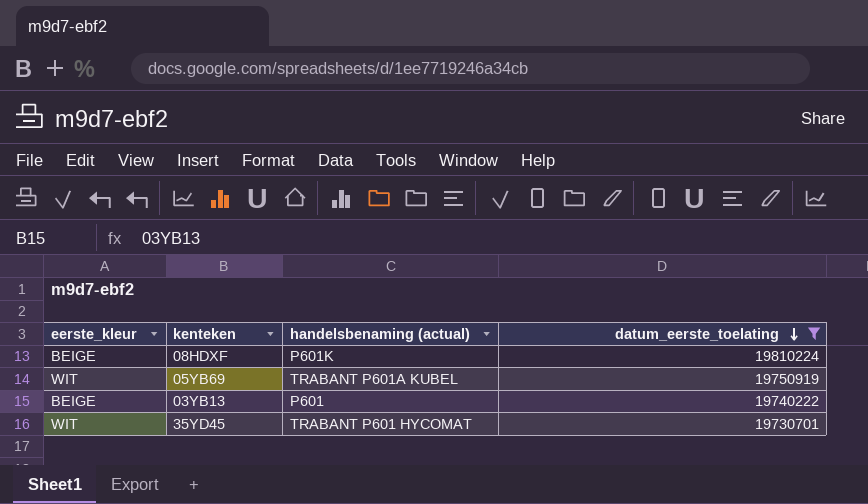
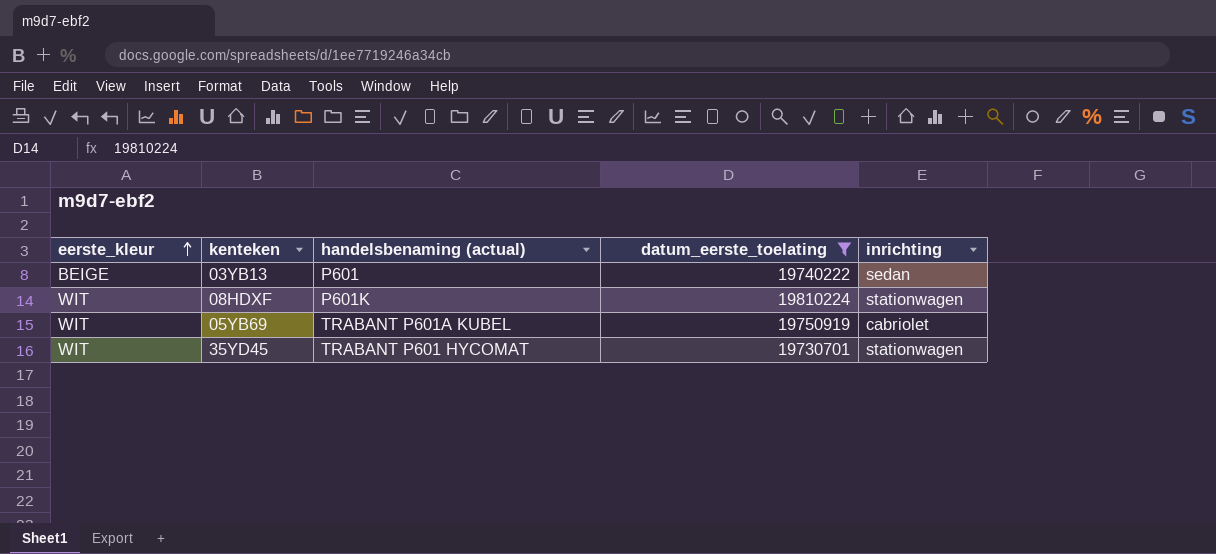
row order: datum_eerste_toelating descending -> eerste_kleur ascending
column inrichting | position: none -> 5
08HDXF | eerste_kleur: BEIGE -> WIT

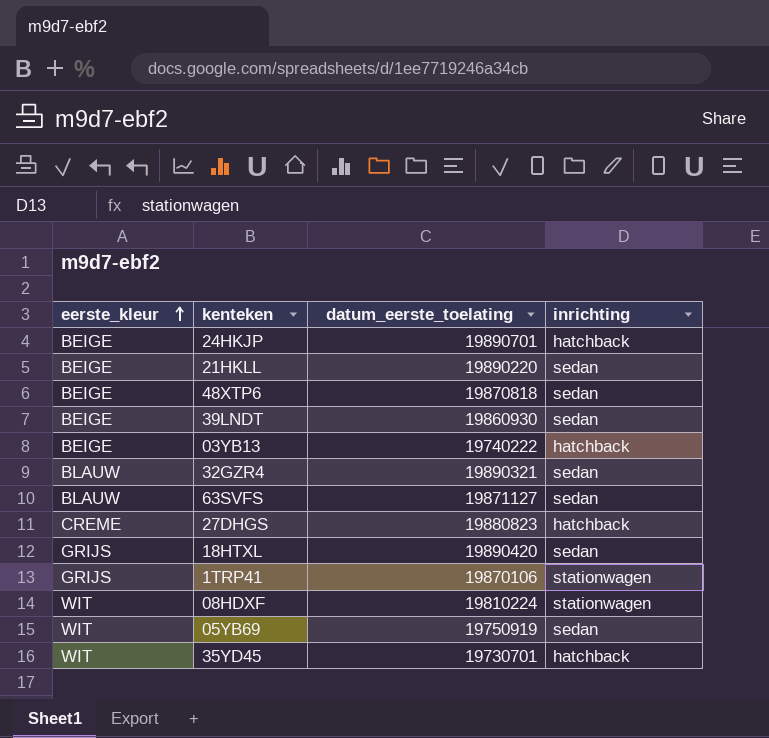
filter: datum_eerste_toelating <= 19810224 -> none
column handelsbenaming (actual) | position: 3 -> none
03YB13 | inrichting: sedan -> hatchback
05YB69 | inrichting: cabriolet -> sedan
35YD45 | inrichting: stationwagen -> hatchback

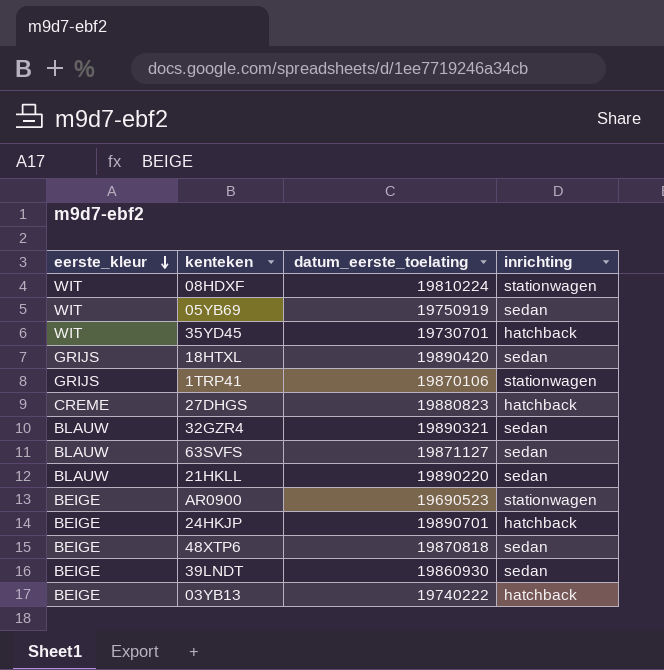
row order: eerste_kleur ascending -> eerste_kleur descending
21HKLL | eerste_kleur: BEIGE -> BLAUW
row AR0900: none -> BEIGE | 19690523 | stationwagen

